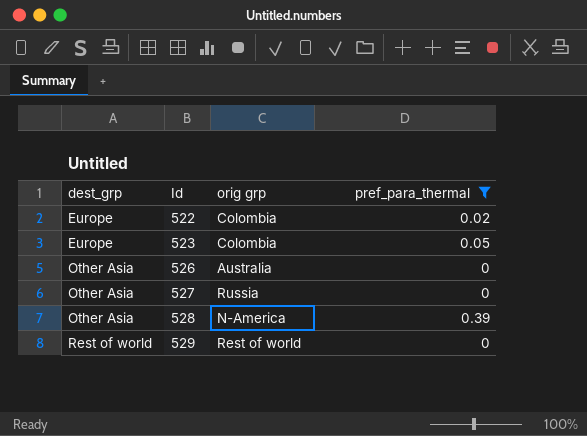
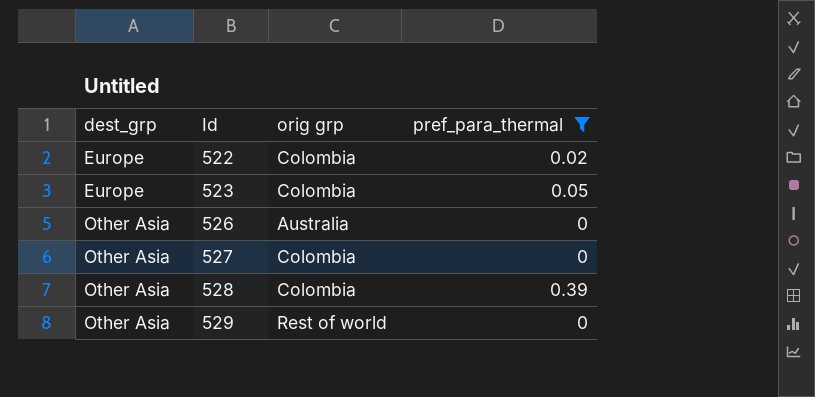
527 | orig grp: Russia -> Colombia
528 | orig grp: N-America -> Colombia
529 | dest_grp: Rest of world -> Other Asia

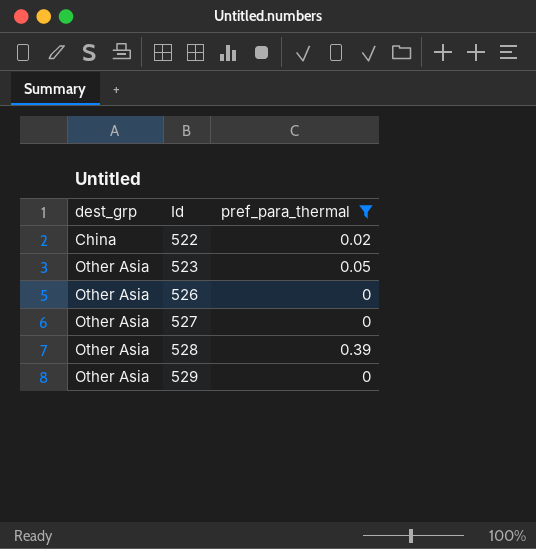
column orig grp | position: 3 -> none
522 | dest_grp: Europe -> China
523 | dest_grp: Europe -> Other Asia

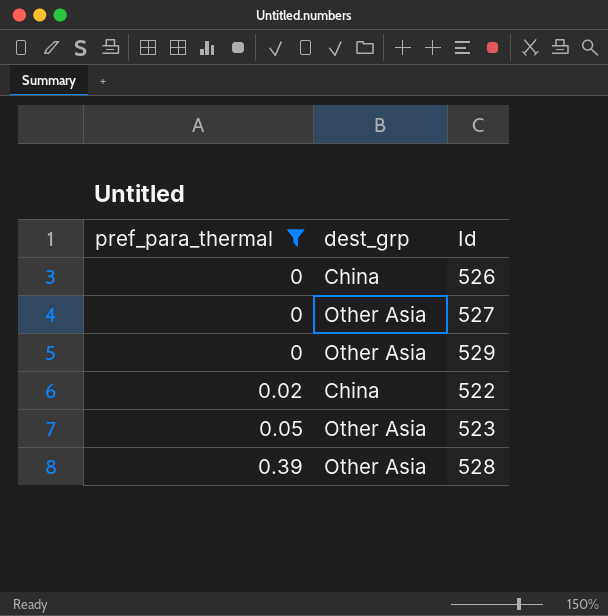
row order: dest_grp ascending -> pref_para_thermal ascending
column pref_para_thermal | position: 3 -> 1
526 | dest_grp: Other Asia -> China

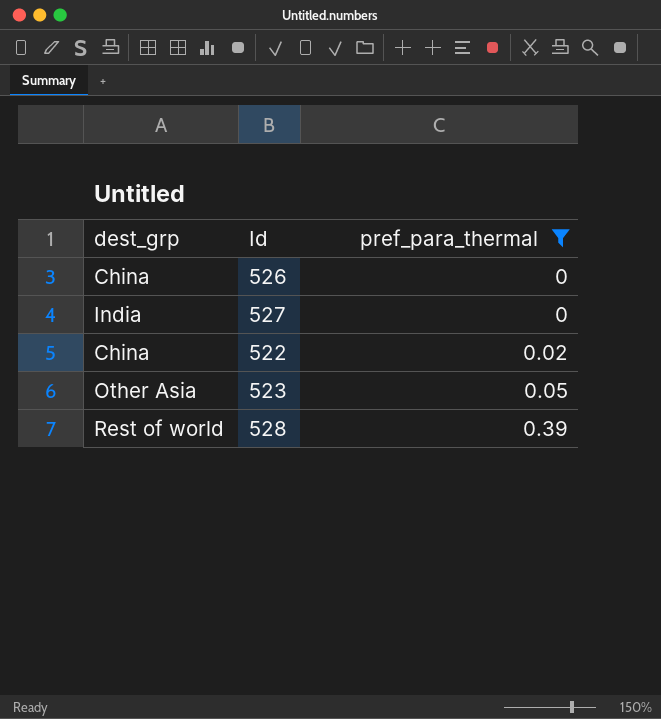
column pref_para_thermal | position: 1 -> 3
row 529: 0 | Other Asia -> none
527 | dest_grp: Other Asia -> India
528 | dest_grp: Other Asia -> Rest of world

